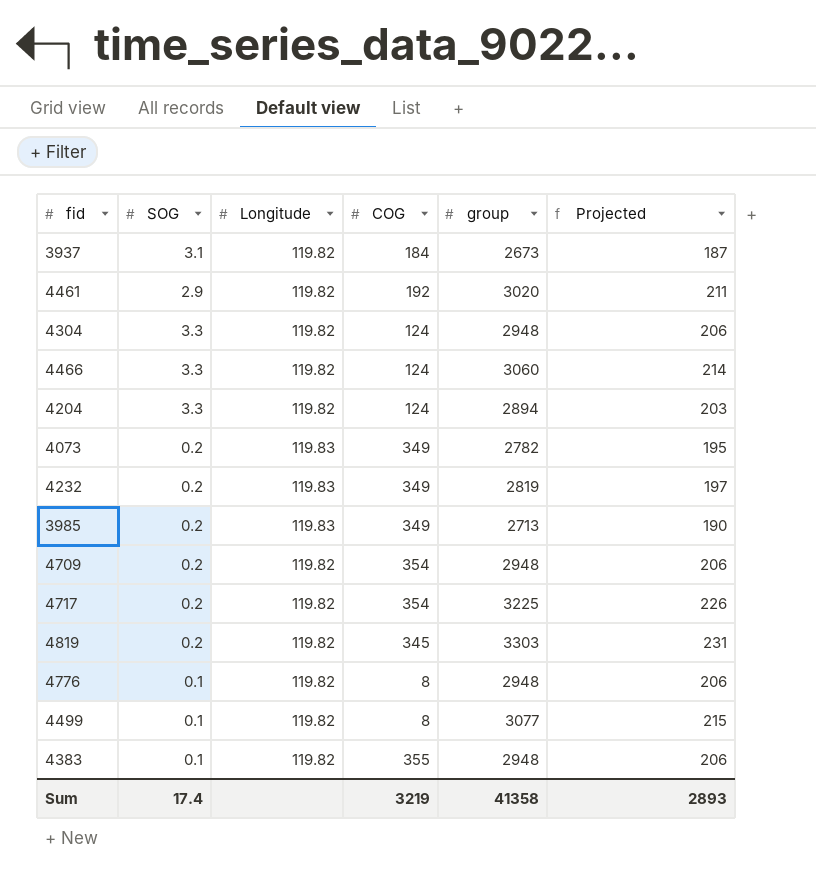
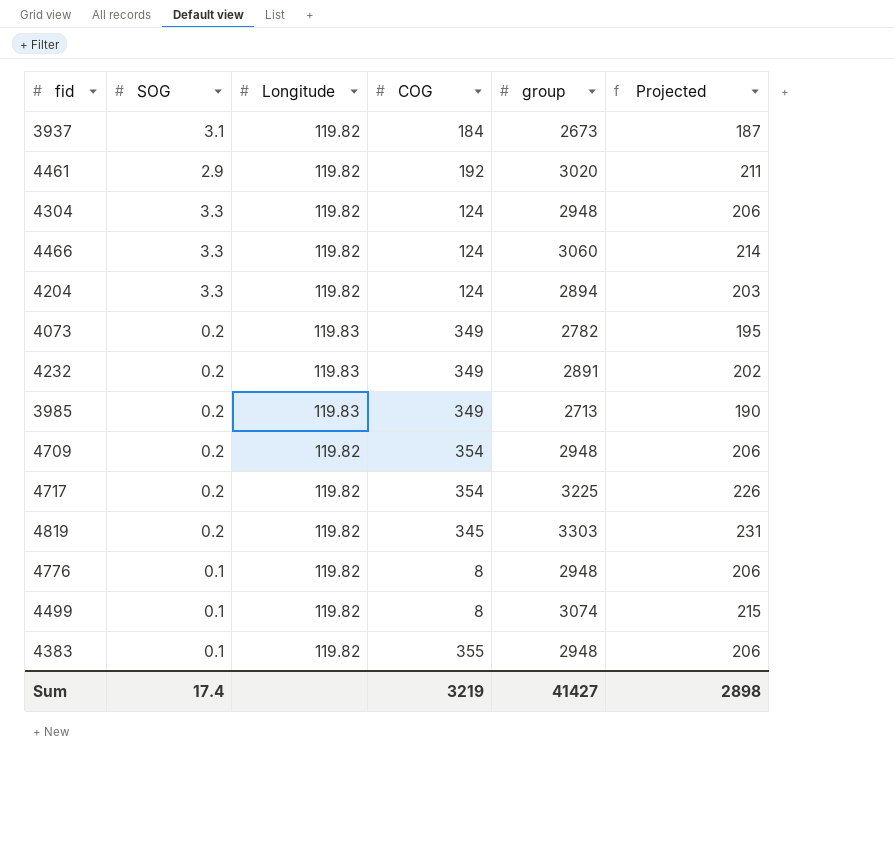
4232 | group: 2819 -> 2891
4232 | Projected: 197 -> 202
4499 | group: 3077 -> 3074
Sum | group: 41358 -> 41427
Sum | Projected: 2893 -> 2898

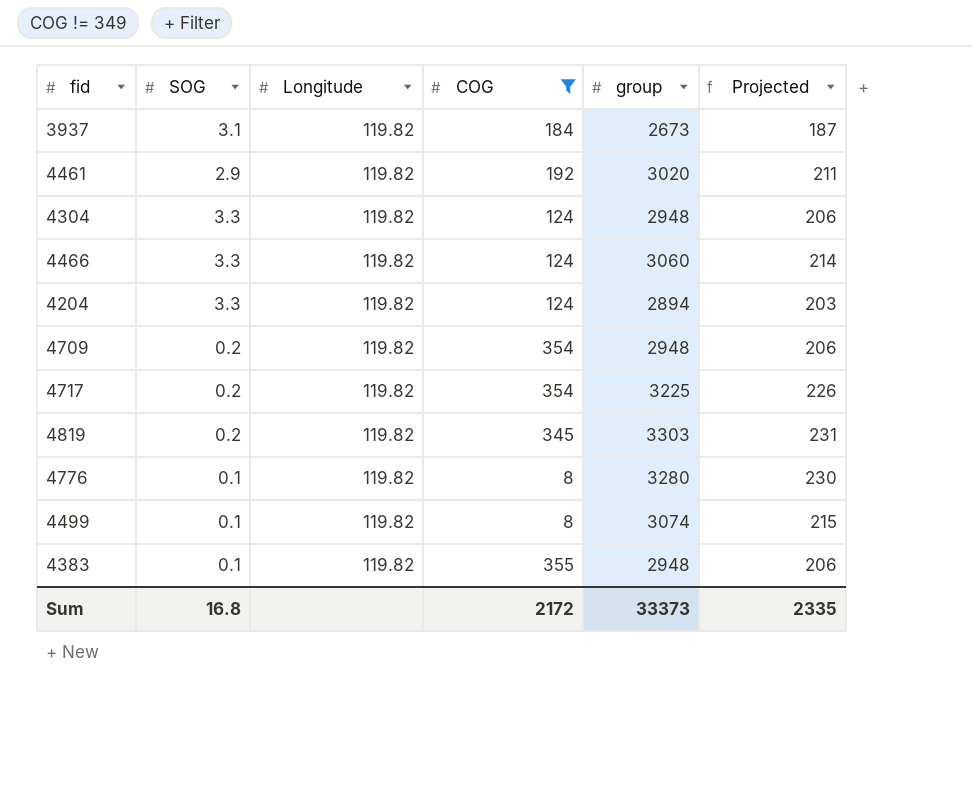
filter: none -> COG != 349
4776 | group: 2948 -> 3280
4776 | Projected: 206 -> 230
Sum | SOG: 17.4 -> 16.8
Sum | COG: 3219 -> 2172
Sum | group: 41427 -> 33373
Sum | Projected: 2898 -> 2335

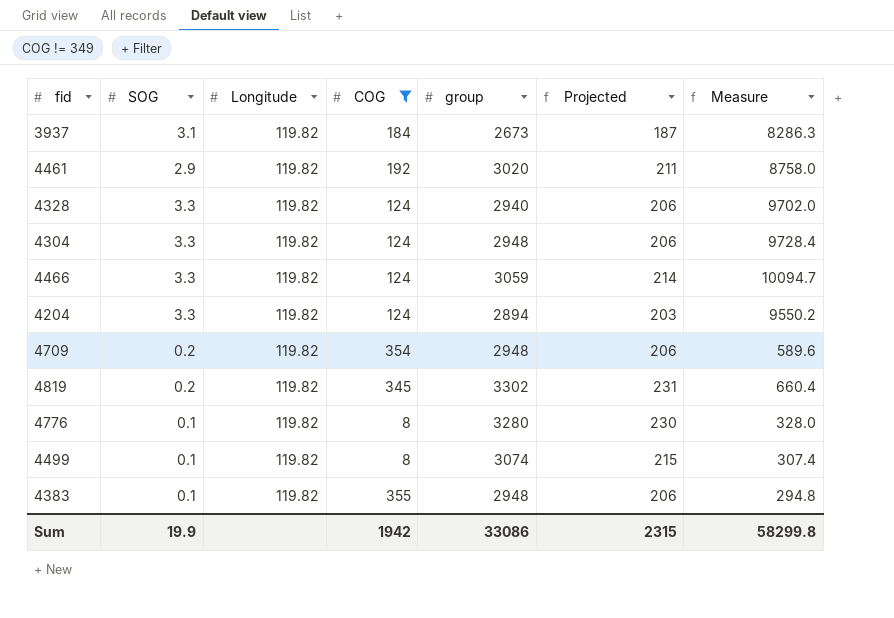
column Measure | formula: none -> [SOG] * [group]
row 4717: 0.2 | 119.82 | 354 | 3225 | 226 -> none
row 4328: none -> 3.3 | 119.82 | 124 | 2940 | 206 | 9702.0
4466 | group: 3060 -> 3059
4819 | group: 3303 -> 3302
Sum | SOG: 16.8 -> 19.9
Sum | COG: 2172 -> 1942
Sum | group: 33373 -> 33086
Sum | Projected: 2335 -> 2315

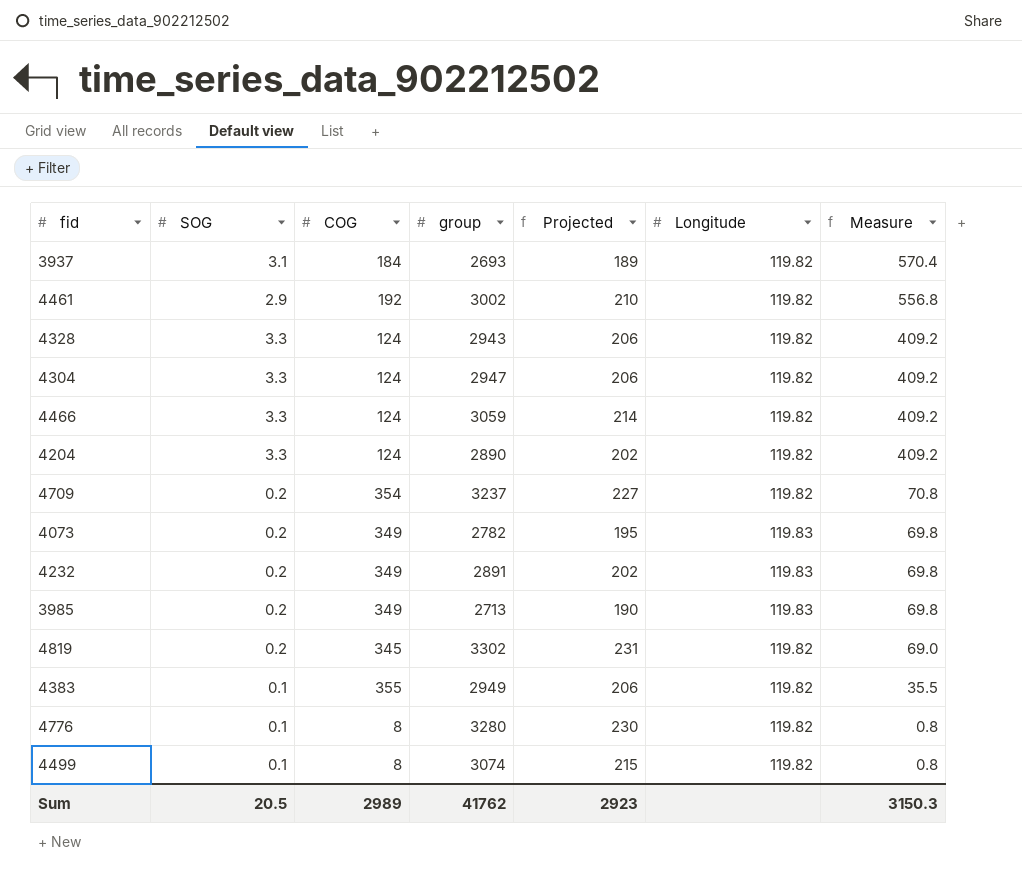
filter: COG != 349 -> none
row order: none -> Measure descending
column Longitude | position: 3 -> 6
column Measure | formula: [SOG] * [group] -> [SOG] * [COG]
3937 | group: 2673 -> 2693
3937 | Projected: 187 -> 189
4461 | group: 3020 -> 3002
4461 | Projected: 211 -> 210
4328 | group: 2940 -> 2943
4304 | group: 2948 -> 2947
4204 | group: 2894 -> 2890
4204 | Projected: 203 -> 202
4709 | group: 2948 -> 3237
4709 | Projected: 206 -> 227
4383 | group: 2948 -> 2949
Sum | SOG: 19.9 -> 20.5
Sum | COG: 1942 -> 2989
Sum | group: 33086 -> 41762
Sum | Projected: 2315 -> 2923
Sum | Measure: 58299.8 -> 3150.3

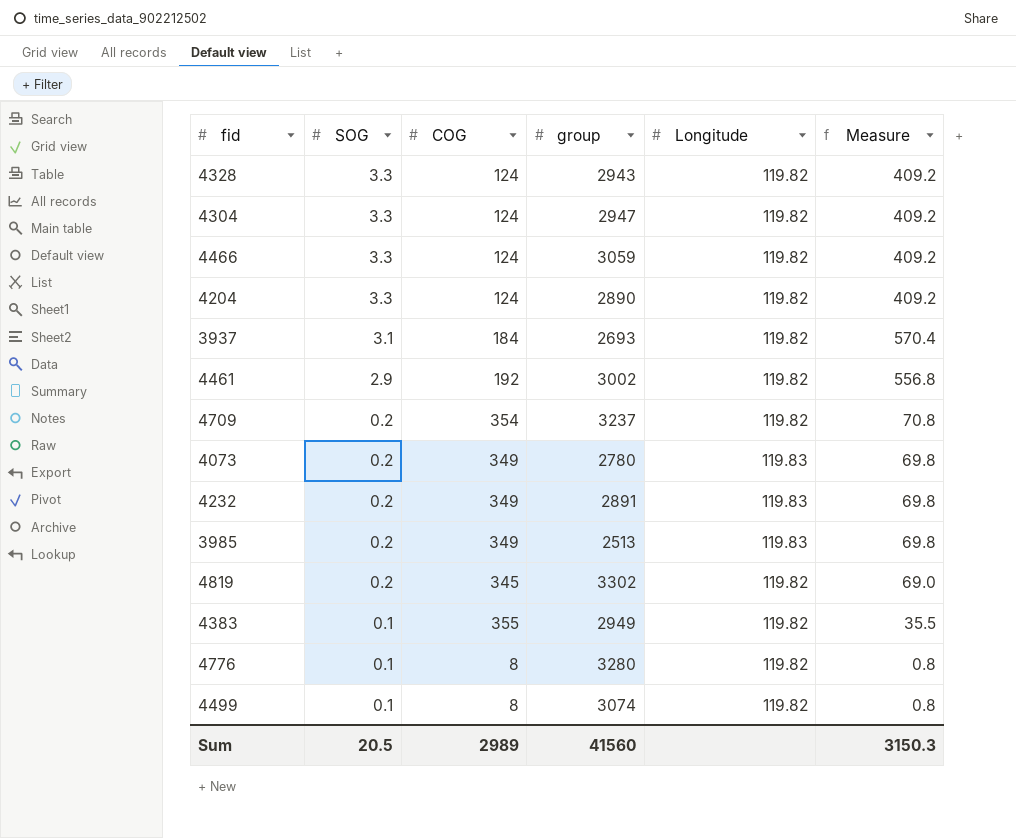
row order: Measure descending -> SOG descending
column Projected | formula: [group] * 0.07 -> none
4073 | group: 2782 -> 2780
3985 | group: 2713 -> 2513
Sum | group: 41762 -> 41560

